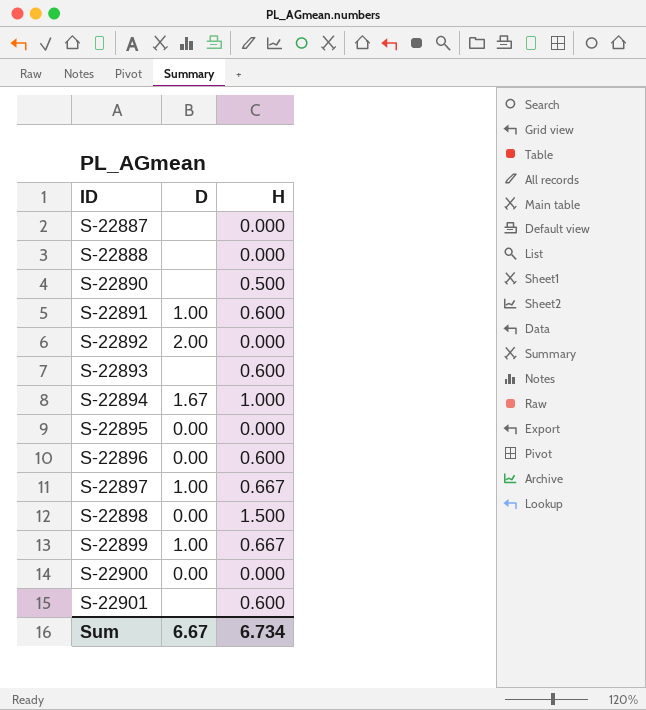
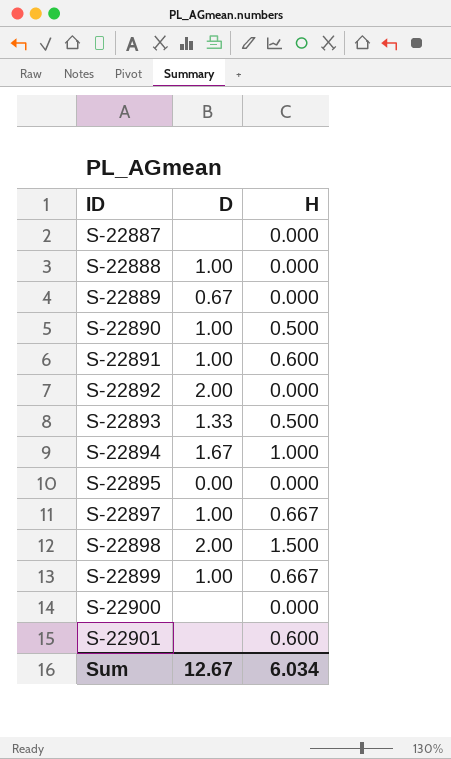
row S-22896: 0.00 | 0.600 -> none
S-22888 | D: none -> 1.00
row S-22889: none -> 0.67 | 0.000
S-22890 | D: none -> 1.00
S-22893 | D: none -> 1.33
S-22893 | H: 0.600 -> 0.500
S-22898 | D: 0.00 -> 2.00
S-22900 | D: 0.00 -> none
Sum | D: 6.67 -> 12.67
Sum | H: 6.734 -> 6.034

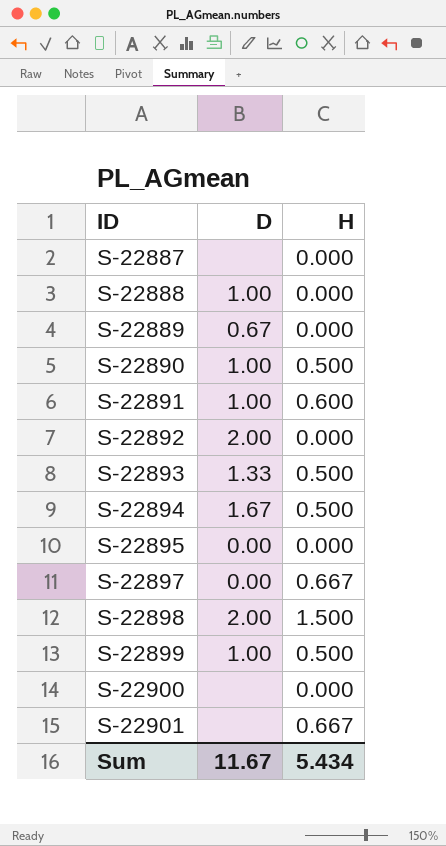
S-22894 | H: 1.000 -> 0.500
S-22897 | D: 1.00 -> 0.00
S-22899 | H: 0.667 -> 0.500
S-22901 | H: 0.600 -> 0.667
Sum | D: 12.67 -> 11.67
Sum | H: 6.034 -> 5.434

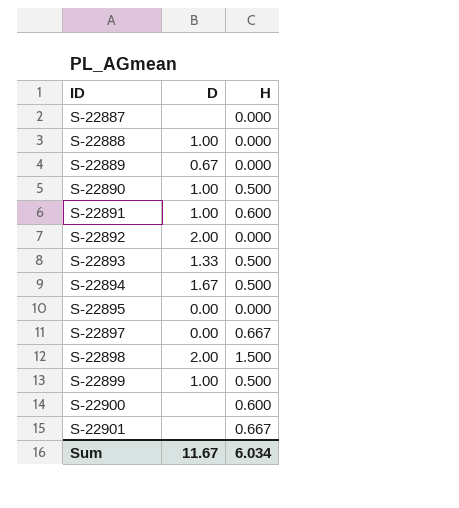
S-22900 | H: 0.000 -> 0.600
Sum | H: 5.434 -> 6.034

